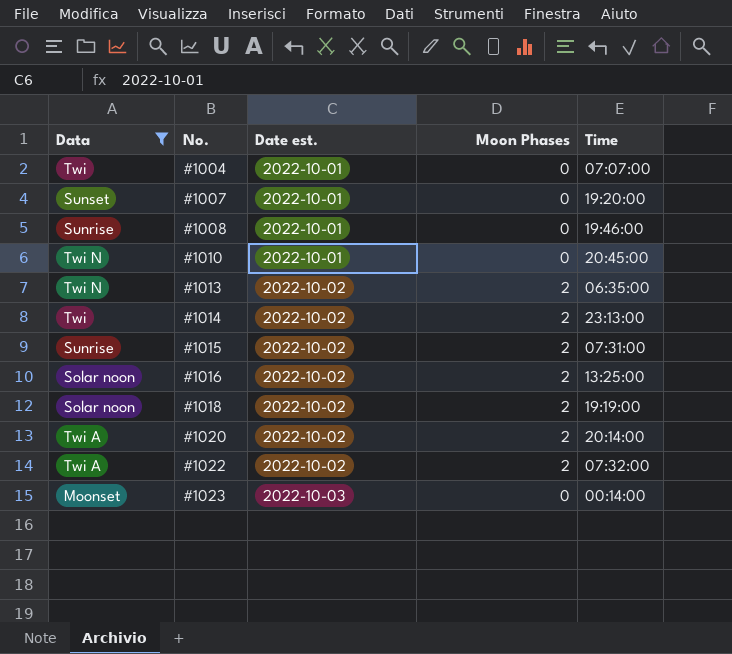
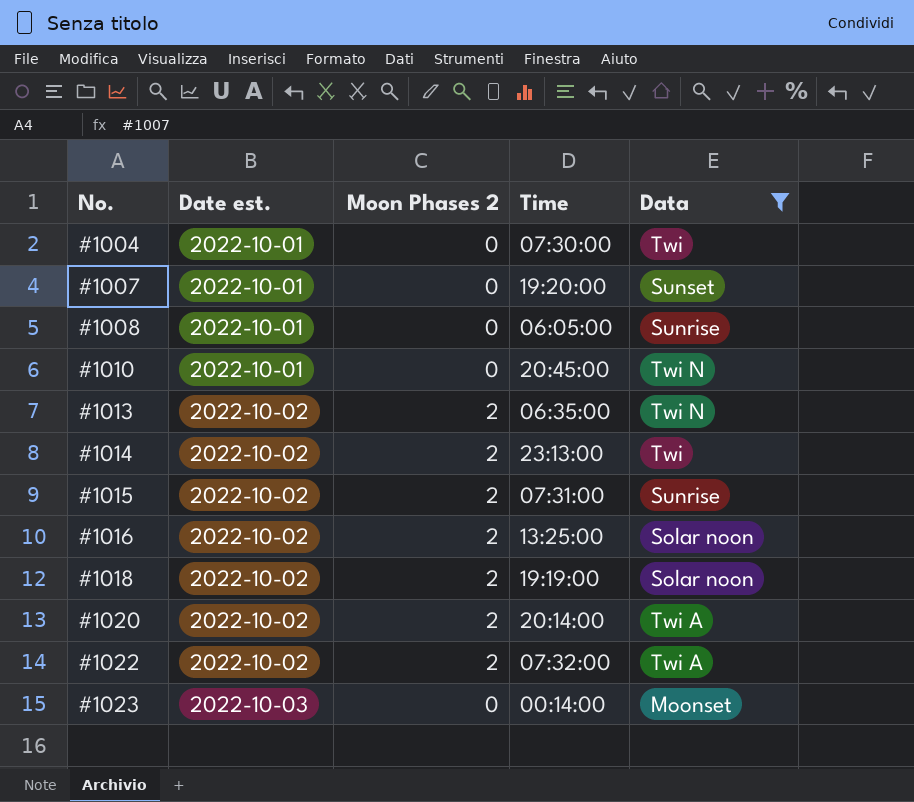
column name: Moon Phases -> Moon Phases 2
column Data | position: 1 -> 5
#1004 | Time: 07:07:00 -> 07:30:00
#1008 | Time: 19:46:00 -> 06:05:00

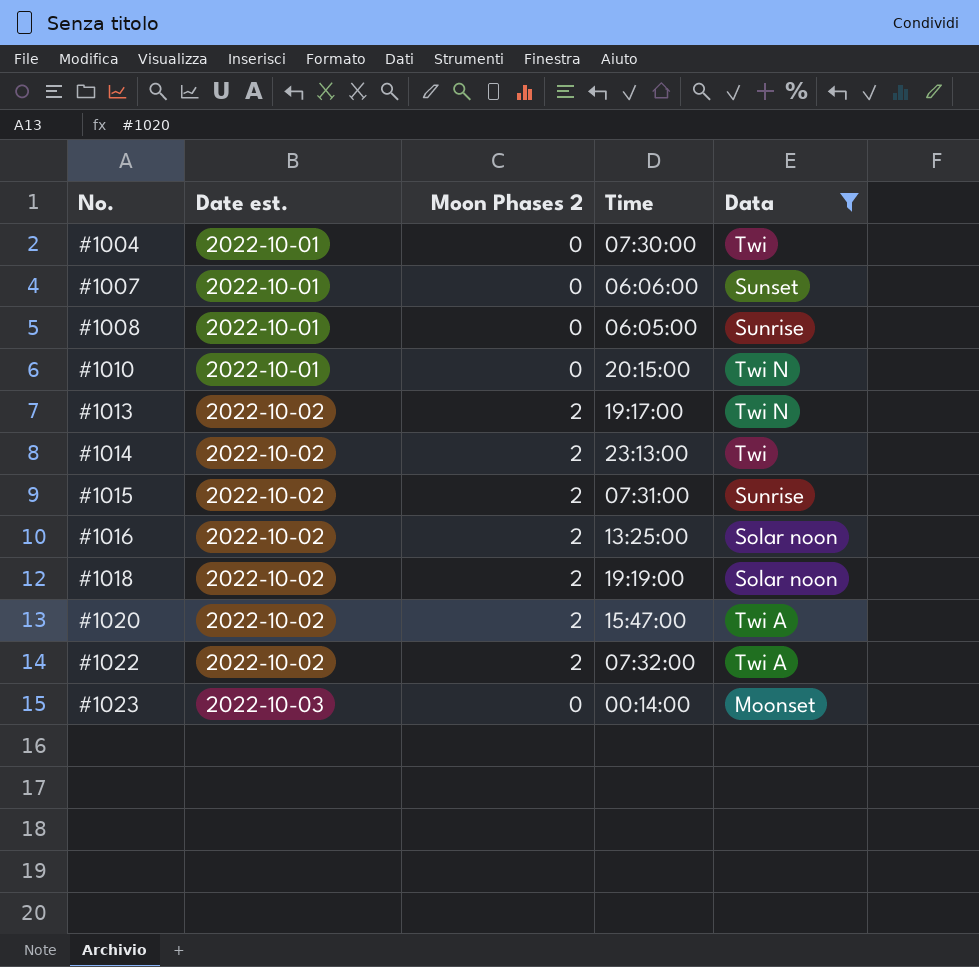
#1007 | Time: 19:20:00 -> 06:06:00
#1010 | Time: 20:45:00 -> 20:15:00
#1013 | Time: 06:35:00 -> 19:17:00
#1020 | Time: 20:14:00 -> 15:47:00

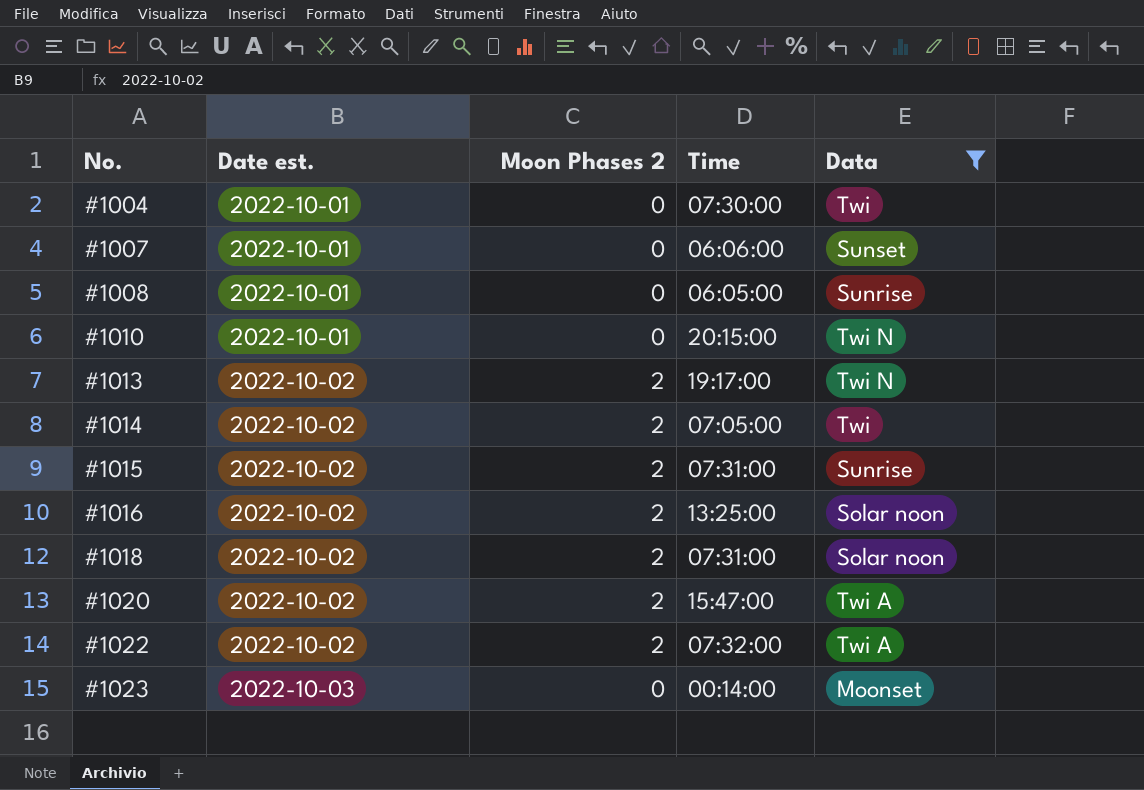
#1014 | Time: 23:13:00 -> 07:05:00
#1018 | Time: 19:19:00 -> 07:31:00

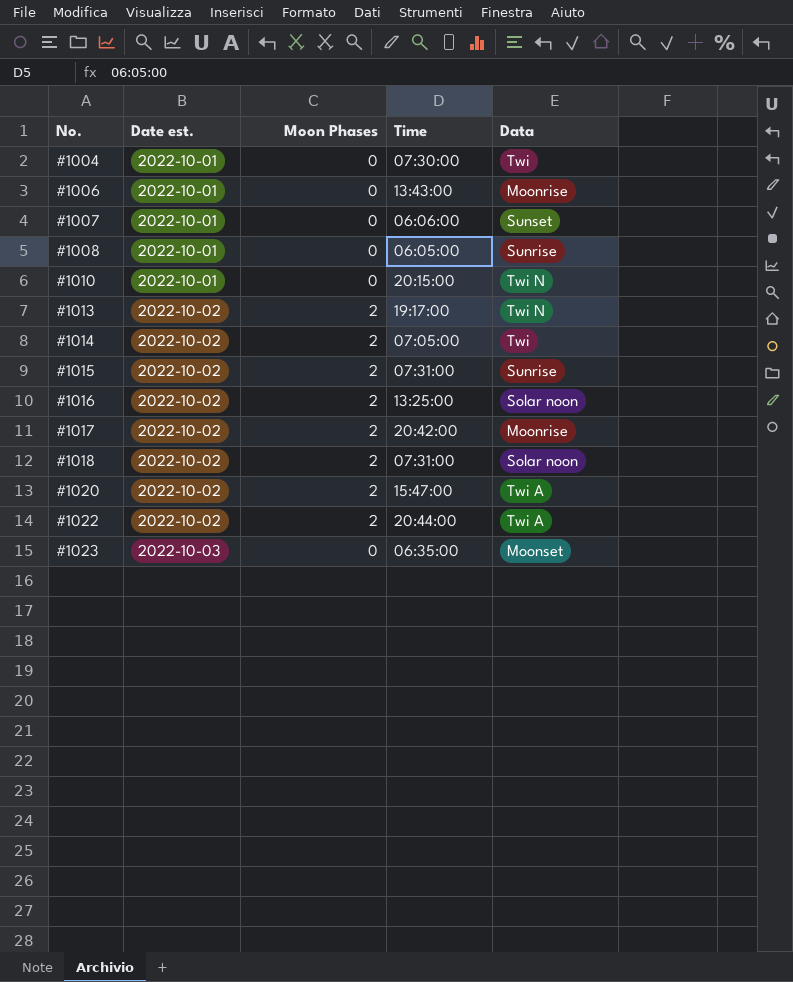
filter: Data != Moonrise -> none
column name: Moon Phases 2 -> Moon Phases
#1022 | Time: 07:32:00 -> 20:44:00
#1023 | Time: 00:14:00 -> 06:35:00

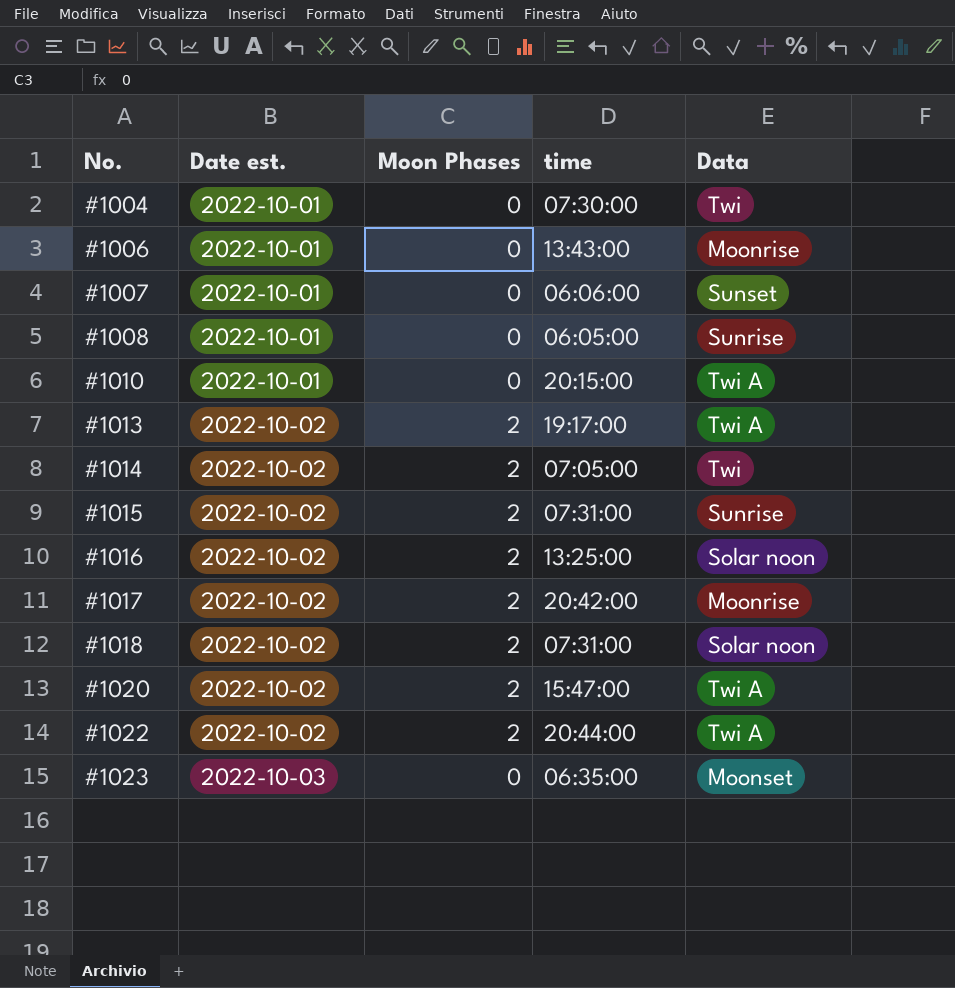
column name: Time -> time
#1010 | Data: Twi N -> Twi A
#1013 | Data: Twi N -> Twi A

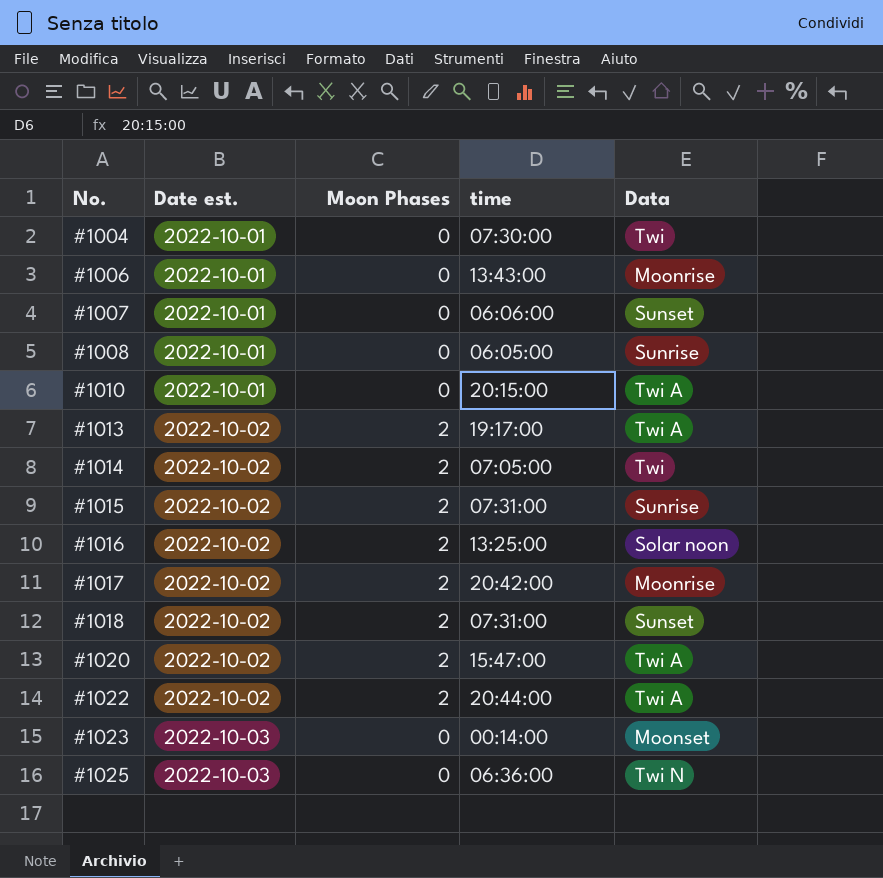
#1018 | Data: Solar noon -> Sunset
#1023 | time: 06:35:00 -> 00:14:00
row #1025: none -> 2022-10-03 | 0 | 06:36:00 | Twi N

